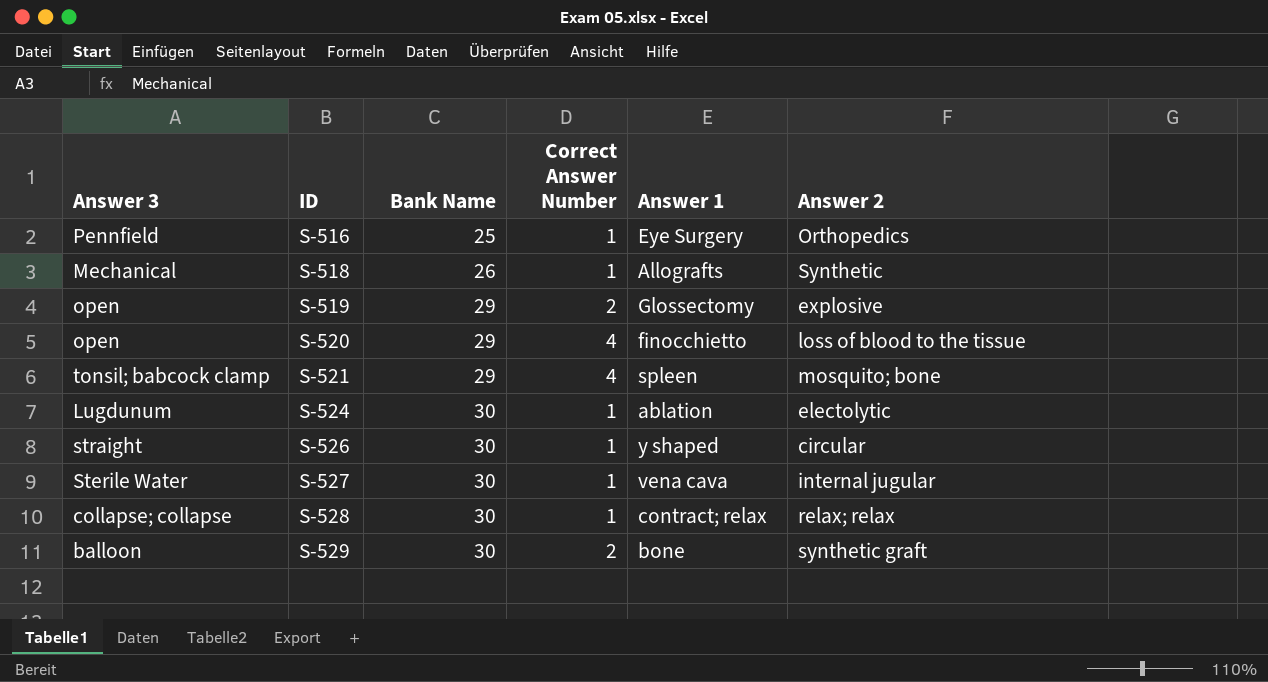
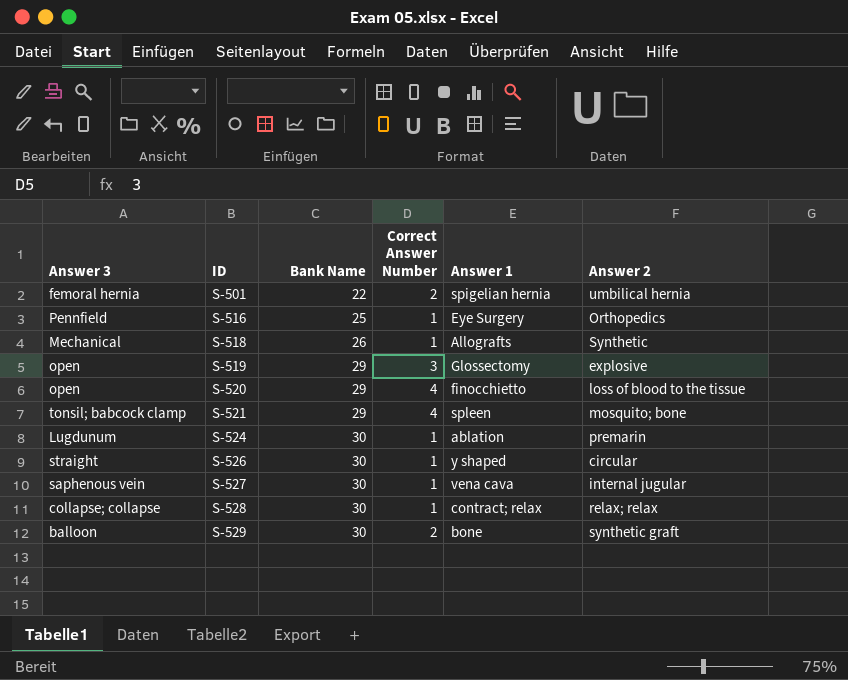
row S-501: none -> femoral hernia | 22 | 2 | spigelian hernia | umbilical hernia
S-519 | Correct Answer Number: 2 -> 3
S-524 | Answer 2: electolytic -> premarin
S-527 | Answer 3: Sterile Water -> saphenous vein

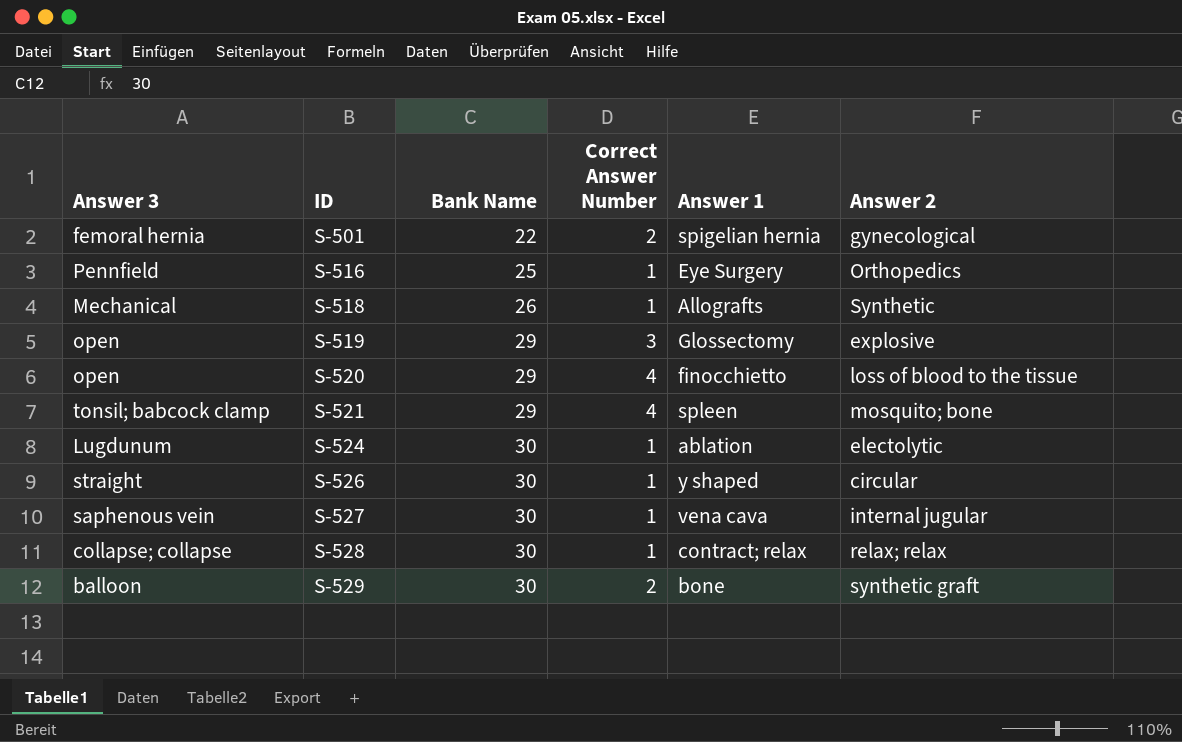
S-501 | Answer 2: umbilical hernia -> gynecological
S-524 | Answer 2: premarin -> electolytic

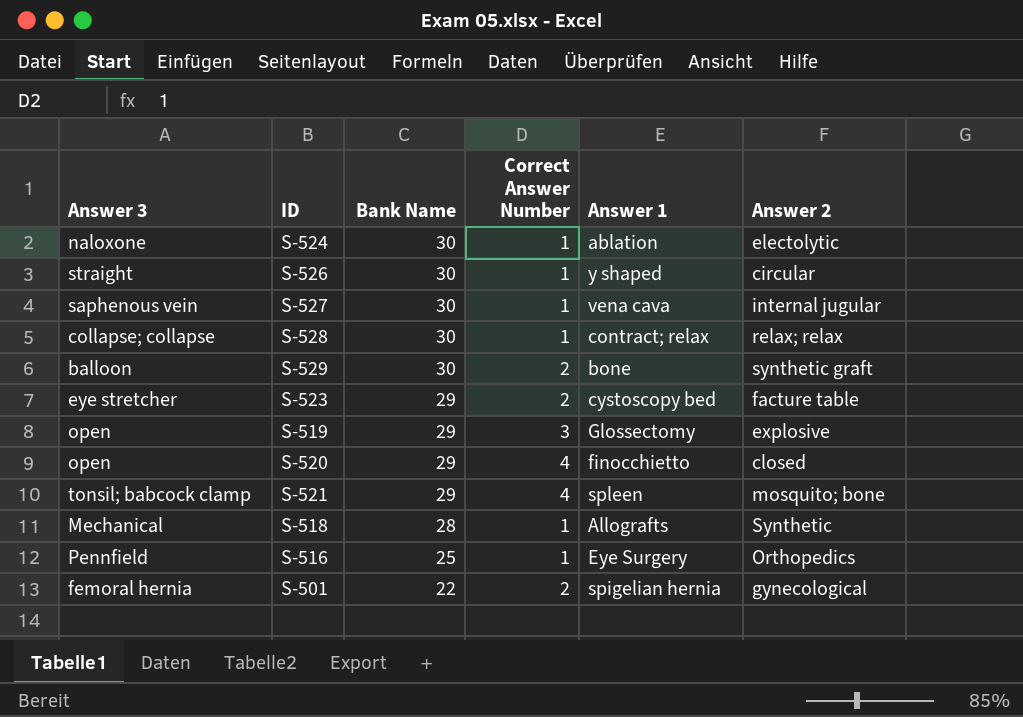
row order: ID ascending -> Bank Name descending
S-524 | Answer 3: Lugdunum -> naloxone
row S-523: none -> eye stretcher | 29 | 2 | cystoscopy bed | facture table
S-520 | Answer 2: loss of blood to the tissue -> closed
S-518 | Bank Name: 26 -> 28

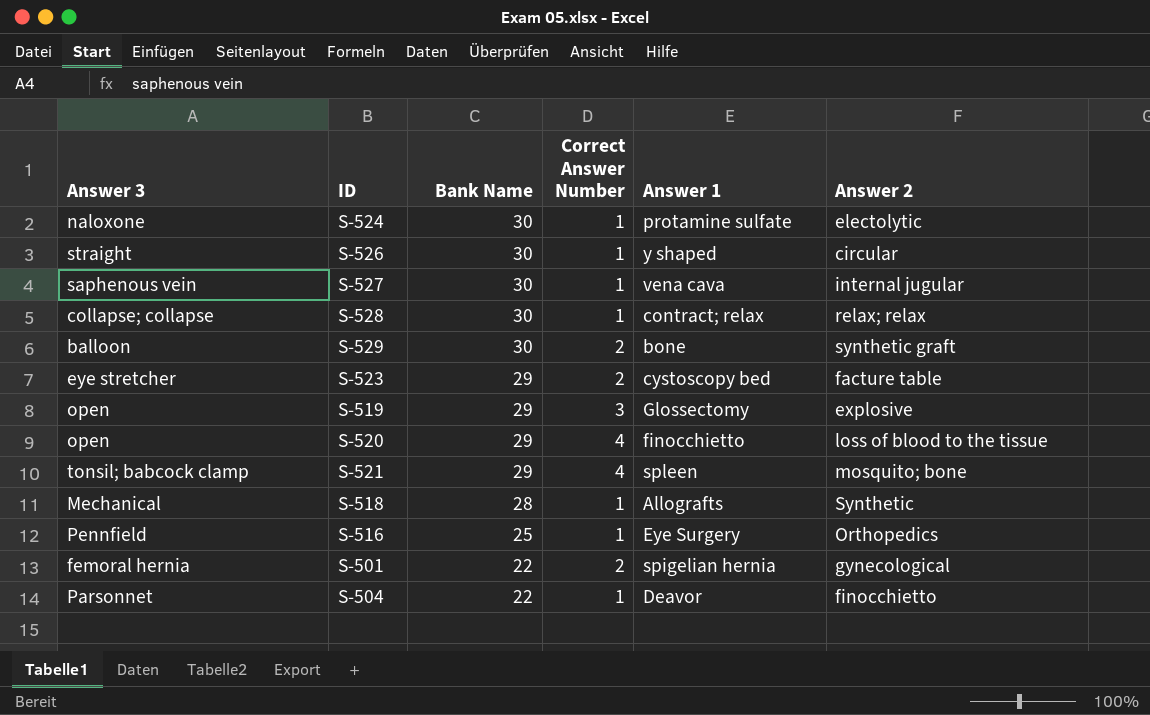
S-524 | Answer 1: ablation -> protamine sulfate
S-520 | Answer 2: closed -> loss of blood to the tissue
row S-504: none -> Parsonnet | 22 | 1 | Deavor | finocchietto

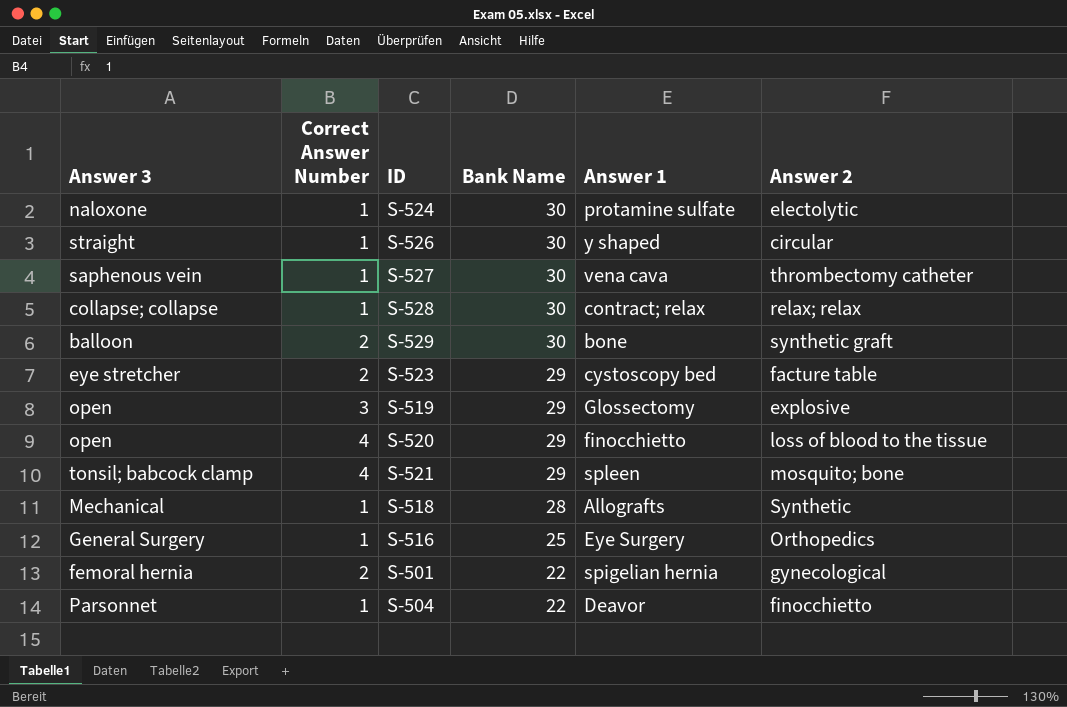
column Correct Answer Number | position: 4 -> 2
S-527 | Answer 2: internal jugular -> thrombectomy catheter
S-516 | Answer 3: Pennfield -> General Surgery

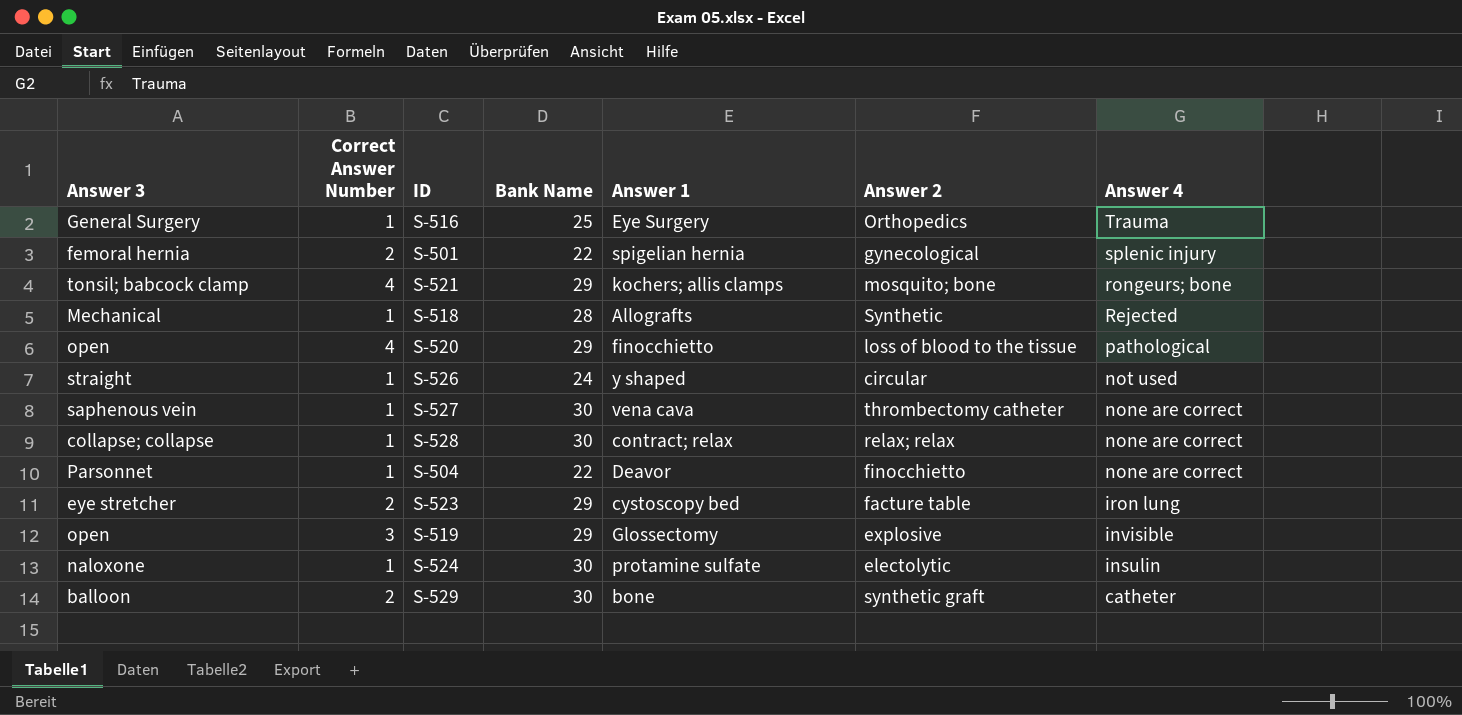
row order: Bank Name descending -> Answer 4 descending
column Answer 4 | position: none -> 7
S-521 | Answer 1: spleen -> kochers; allis clamps
S-526 | Bank Name: 30 -> 24

